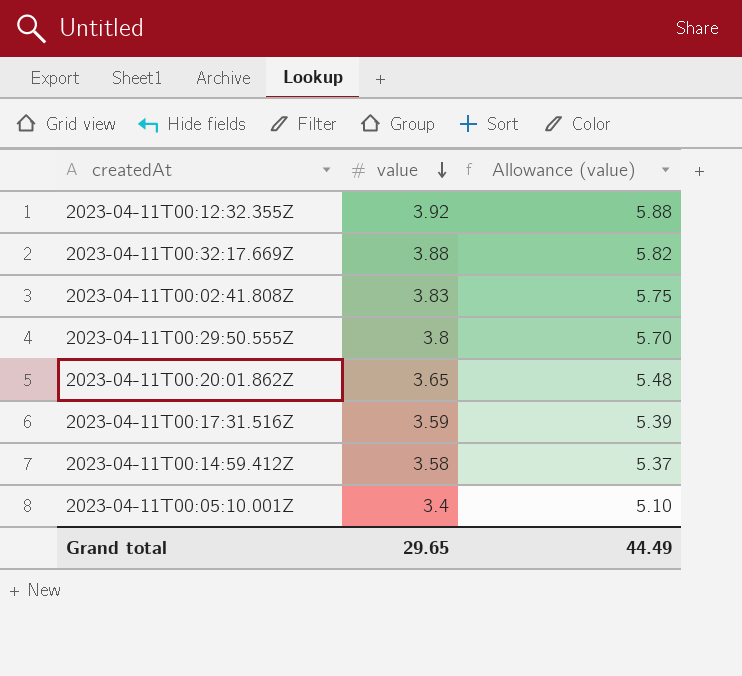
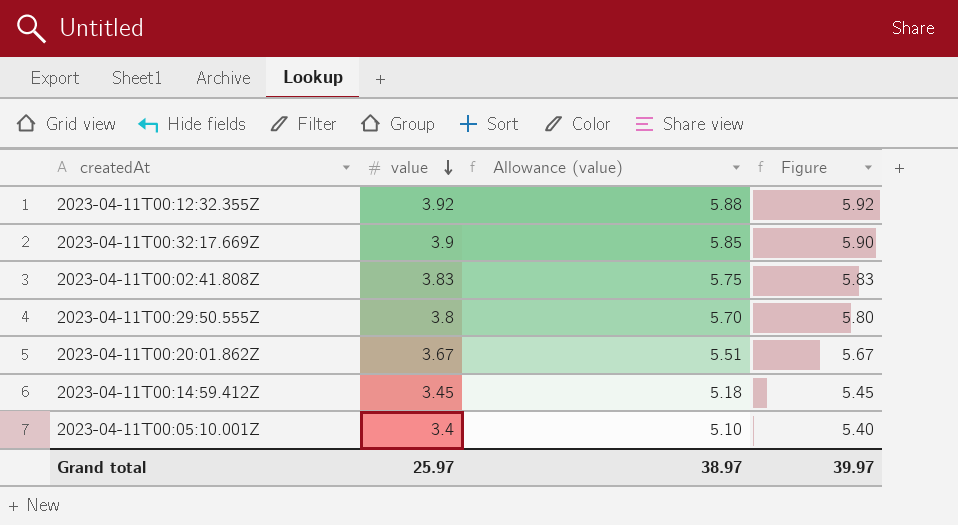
column Figure | formula: none -> [value] + 2
row 2023-04-11T00:17:31.516Z: 3.59 | 5.39 -> none
2023-04-11T00:32:17.669Z | value: 3.88 -> 3.9
2023-04-11T00:32:17.669Z | Allowance (value): 5.82 -> 5.85
2023-04-11T00:20:01.862Z | value: 3.65 -> 3.67
2023-04-11T00:20:01.862Z | Allowance (value): 5.48 -> 5.51
2023-04-11T00:14:59.412Z | value: 3.58 -> 3.45
2023-04-11T00:14:59.412Z | Allowance (value): 5.37 -> 5.18
Grand total | value: 29.65 -> 25.97
Grand total | Allowance (value): 44.49 -> 38.97

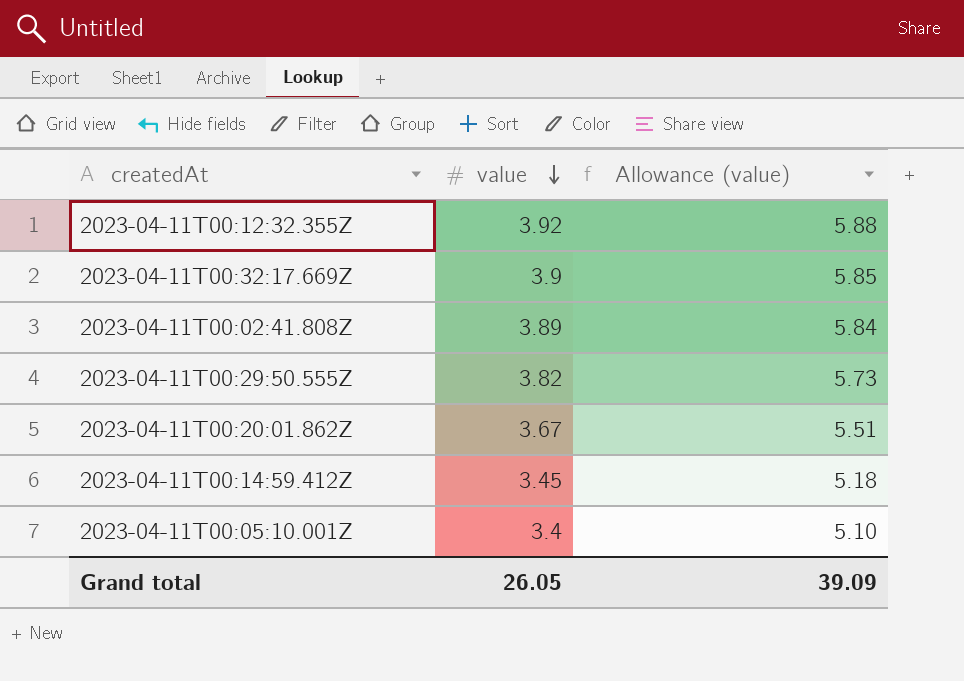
column Figure | formula: [value] + 2 -> none
2023-04-11T00:02:41.808Z | value: 3.83 -> 3.89
2023-04-11T00:02:41.808Z | Allowance (value): 5.75 -> 5.84
2023-04-11T00:29:50.555Z | value: 3.8 -> 3.82
2023-04-11T00:29:50.555Z | Allowance (value): 5.70 -> 5.73
Grand total | value: 25.97 -> 26.05
Grand total | Allowance (value): 38.97 -> 39.09

